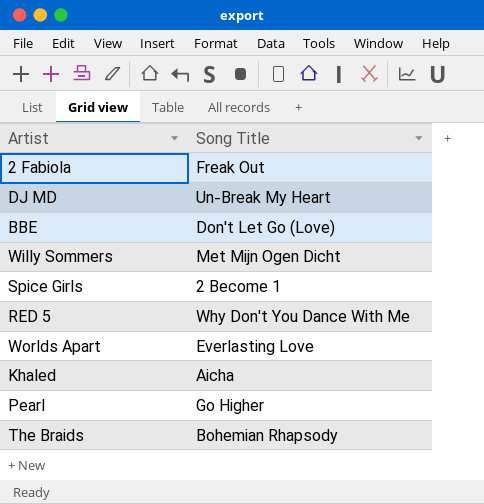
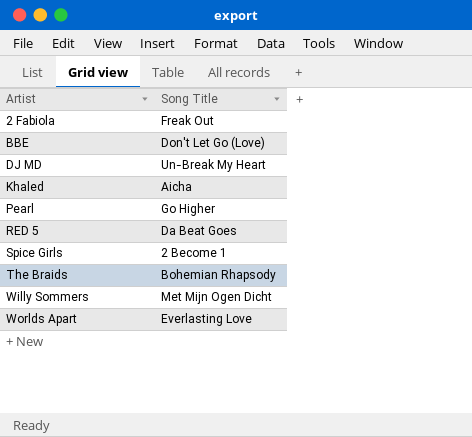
row order: none -> Artist ascending
RED 5 | Song Title: Why Don't You Dance With Me -> Da Beat Goes

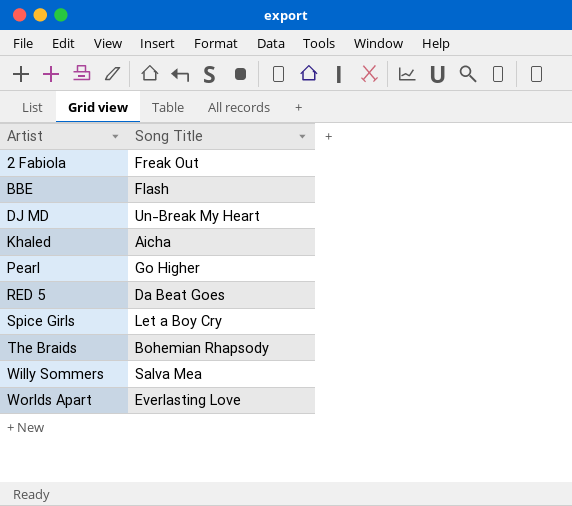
BBE | Song Title: Don't Let Go (Love) -> Flash
Spice Girls | Song Title: 2 Become 1 -> Let a Boy Cry
Willy Sommers | Song Title: Met Mijn Ogen Dicht -> Salva Mea

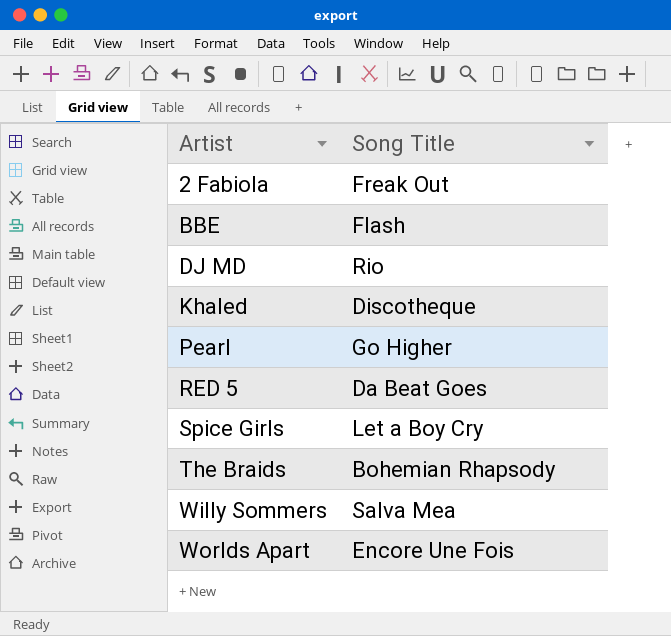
DJ MD | Song Title: Un-Break My Heart -> Rio
Khaled | Song Title: Aicha -> Discotheque
Worlds Apart | Song Title: Everlasting Love -> Encore Une Fois

